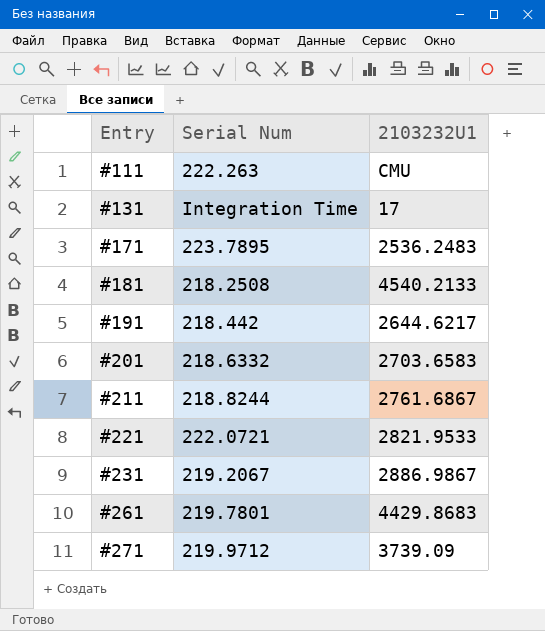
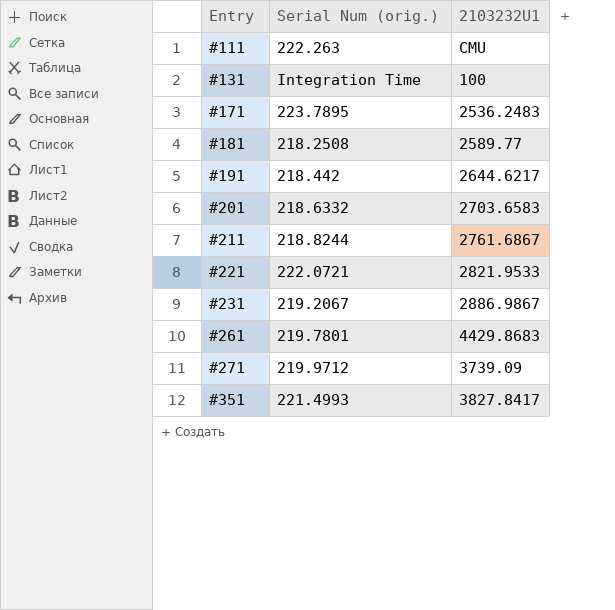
column name: Serial Num -> Serial Num (orig.)
#131 | 2103232U1: 17 -> 100
#181 | 2103232U1: 4540.2133 -> 2589.77
row #351: none -> 221.4993 | 3827.8417

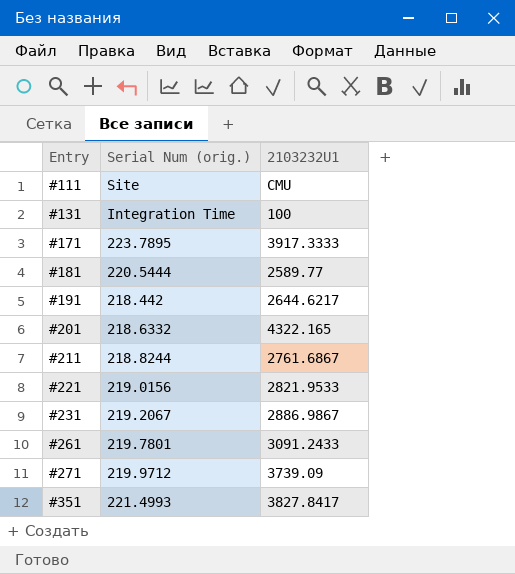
#111 | Serial Num (orig.): 222.263 -> Site
#171 | 2103232U1: 2536.2483 -> 3917.3333
#181 | Serial Num (orig.): 218.2508 -> 220.5444
#201 | 2103232U1: 2703.6583 -> 4322.165
#221 | Serial Num (orig.): 222.0721 -> 219.0156
#261 | 2103232U1: 4429.8683 -> 3091.2433

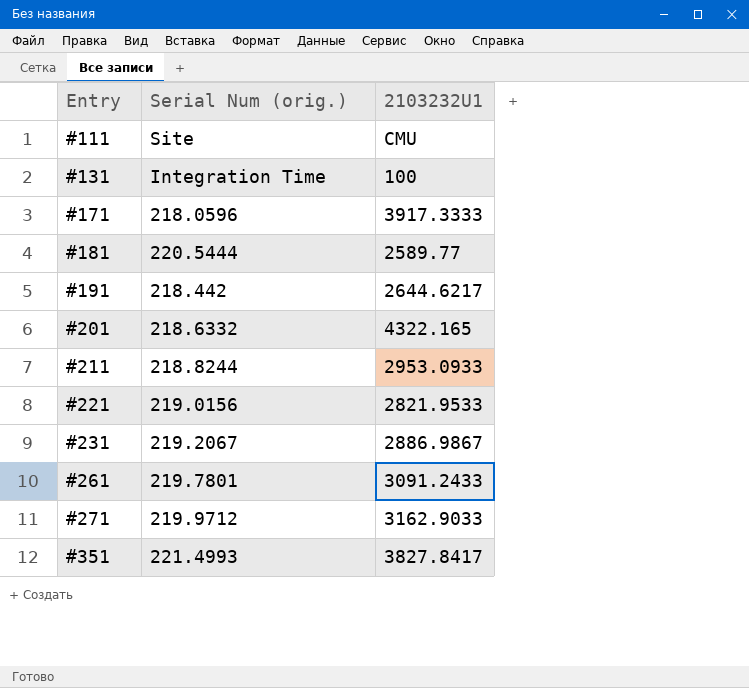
#171 | Serial Num (orig.): 223.7895 -> 218.0596
#211 | 2103232U1: 2761.6867 -> 2953.0933
#271 | 2103232U1: 3739.09 -> 3162.9033

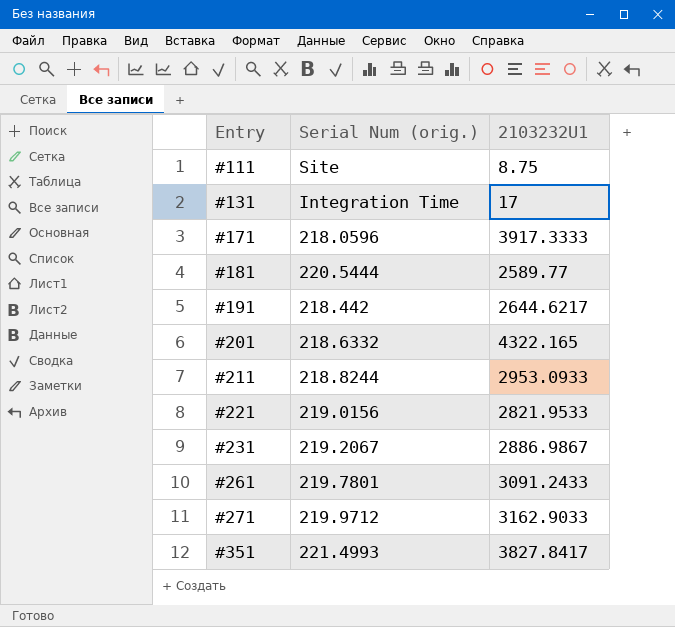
#111 | 2103232U1: CMU -> 8.75
#131 | 2103232U1: 100 -> 17

